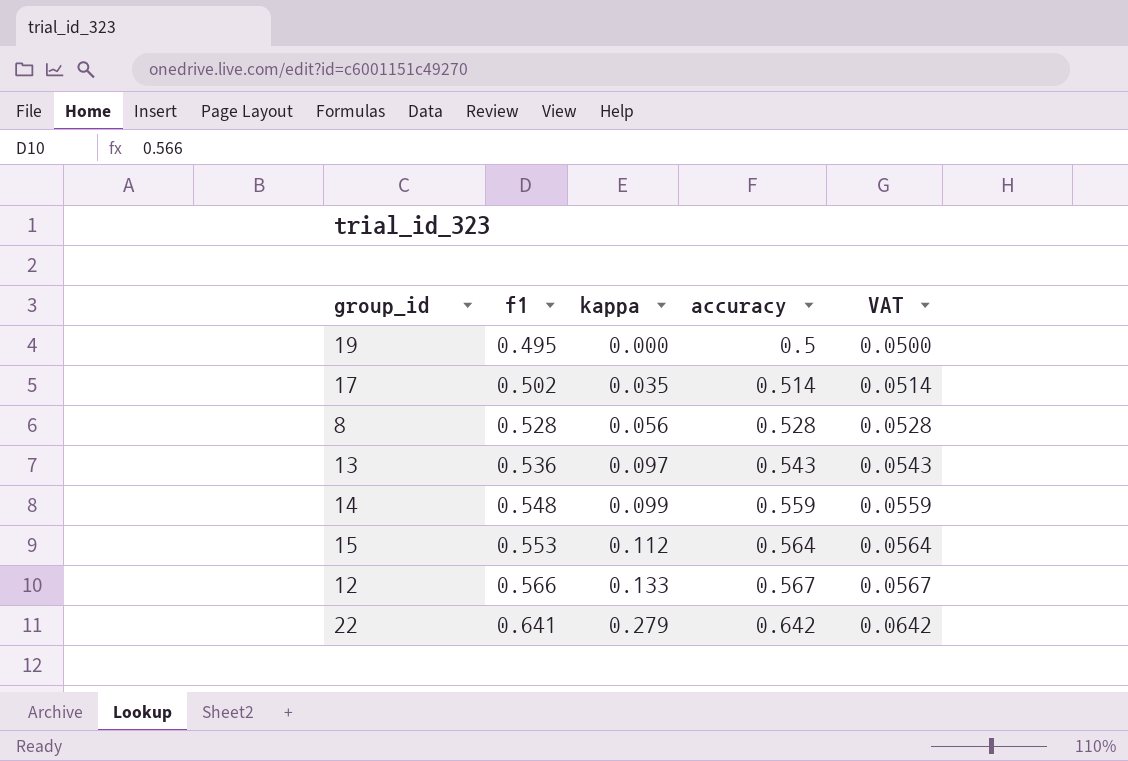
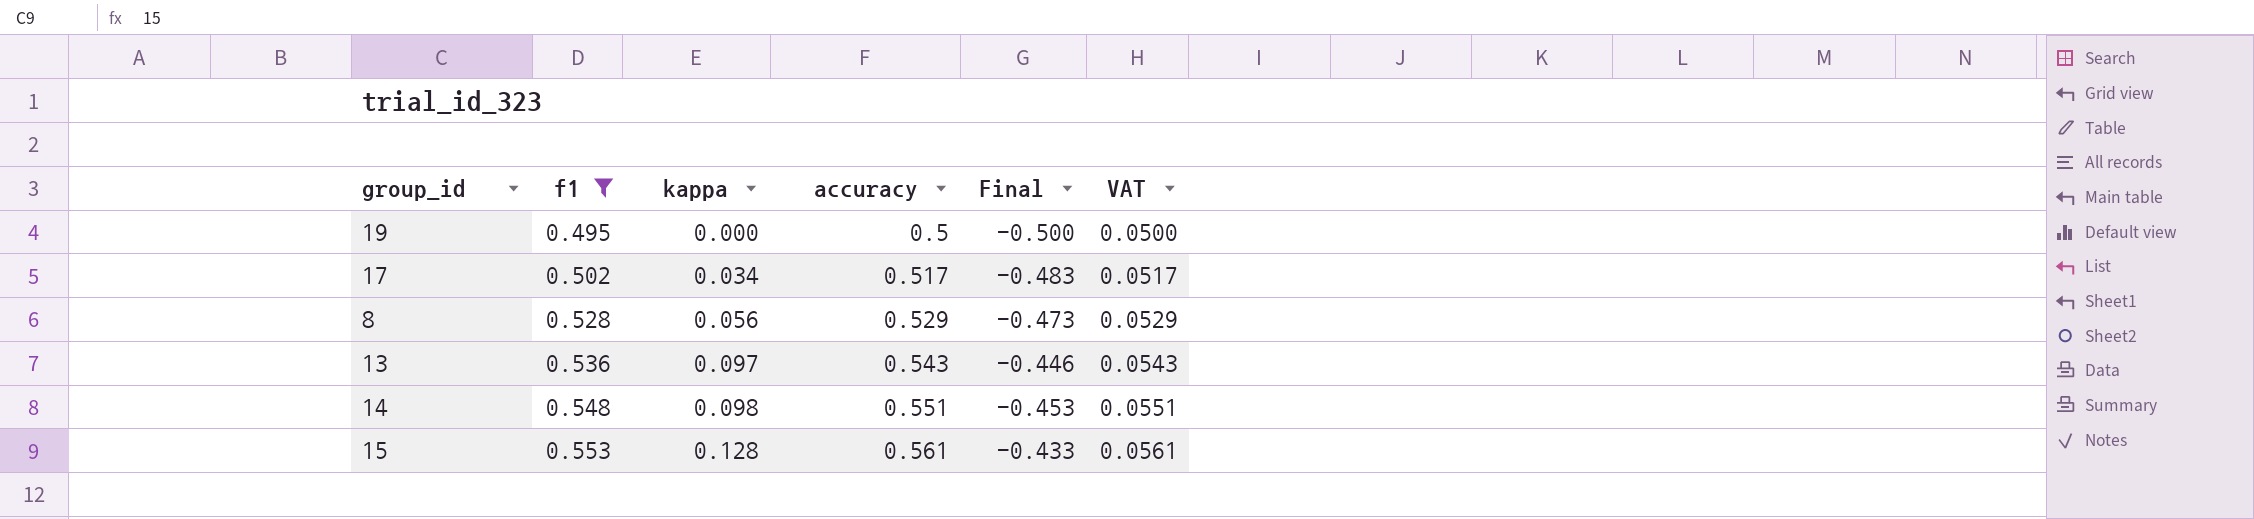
filter: none -> f1 <= 0.553
column Final | formula: none -> [kappa] - [accuracy]
17 | kappa: 0.035 -> 0.034
17 | accuracy: 0.514 -> 0.517
17 | VAT: 0.0514 -> 0.0517
8 | accuracy: 0.528 -> 0.529
8 | VAT: 0.0528 -> 0.0529
14 | kappa: 0.099 -> 0.098
14 | accuracy: 0.559 -> 0.551
14 | VAT: 0.0559 -> 0.0551
15 | kappa: 0.112 -> 0.128
15 | accuracy: 0.564 -> 0.561
15 | VAT: 0.0564 -> 0.0561

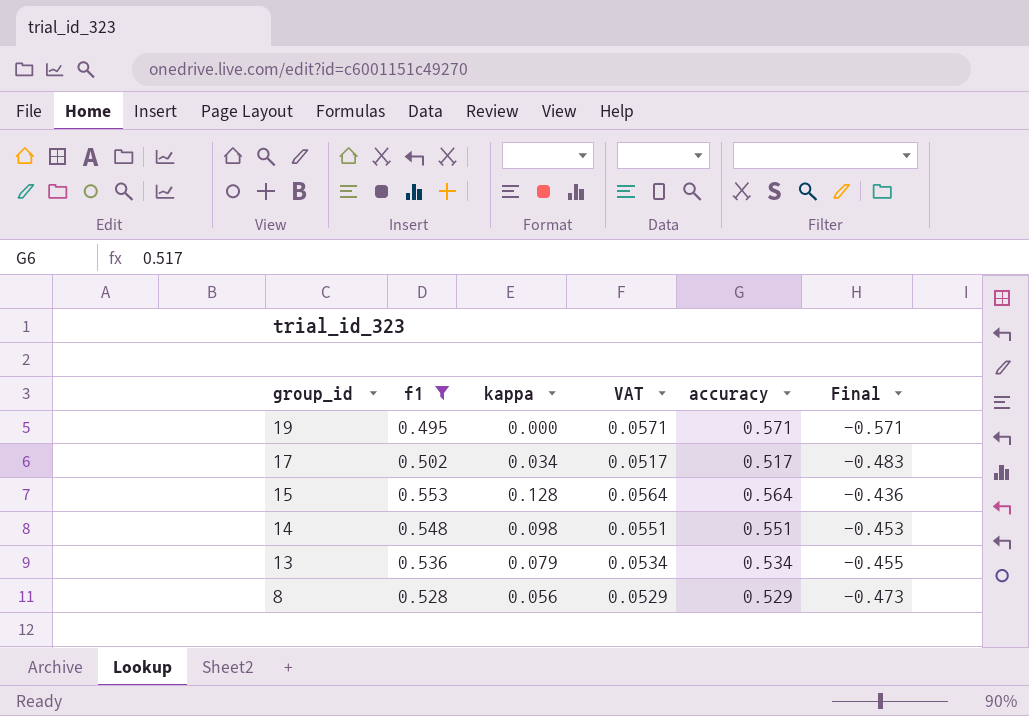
row order: f1 ascending -> group_id descending
column VAT | position: 6 -> 4
19 | VAT: 0.0500 -> 0.0571
19 | accuracy: 0.5 -> 0.571
19 | Final: -0.500 -> -0.571
15 | VAT: 0.0561 -> 0.0564
15 | accuracy: 0.561 -> 0.564
15 | Final: -0.433 -> -0.436
13 | kappa: 0.097 -> 0.079
13 | VAT: 0.0543 -> 0.0534
13 | accuracy: 0.543 -> 0.534
13 | Final: -0.446 -> -0.455

